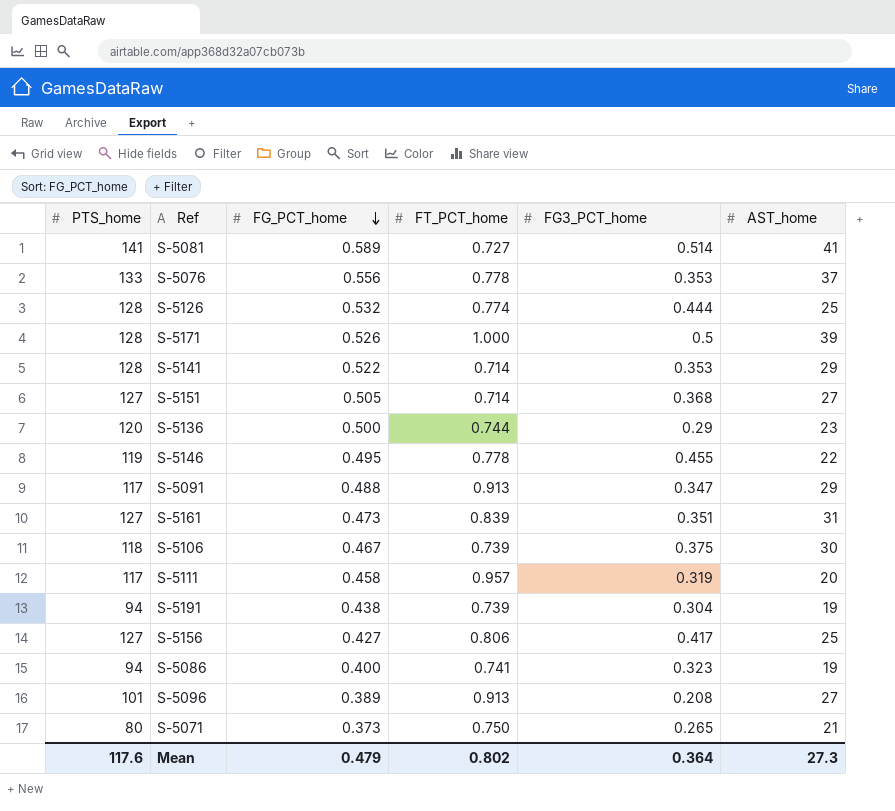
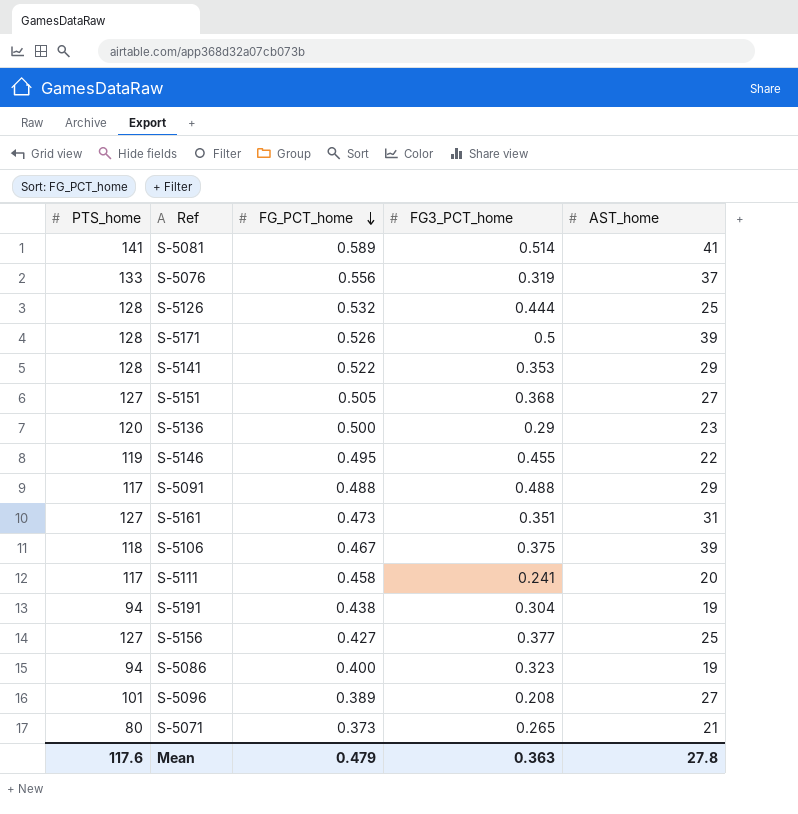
column FT_PCT_home | position: 4 -> none
S-5076 | FG3_PCT_home: 0.353 -> 0.319
S-5091 | FG3_PCT_home: 0.347 -> 0.488
S-5106 | AST_home: 30 -> 39
S-5111 | FG3_PCT_home: 0.319 -> 0.241
S-5156 | FG3_PCT_home: 0.417 -> 0.377
Mean | FG3_PCT_home: 0.364 -> 0.363
Mean | AST_home: 27.3 -> 27.8

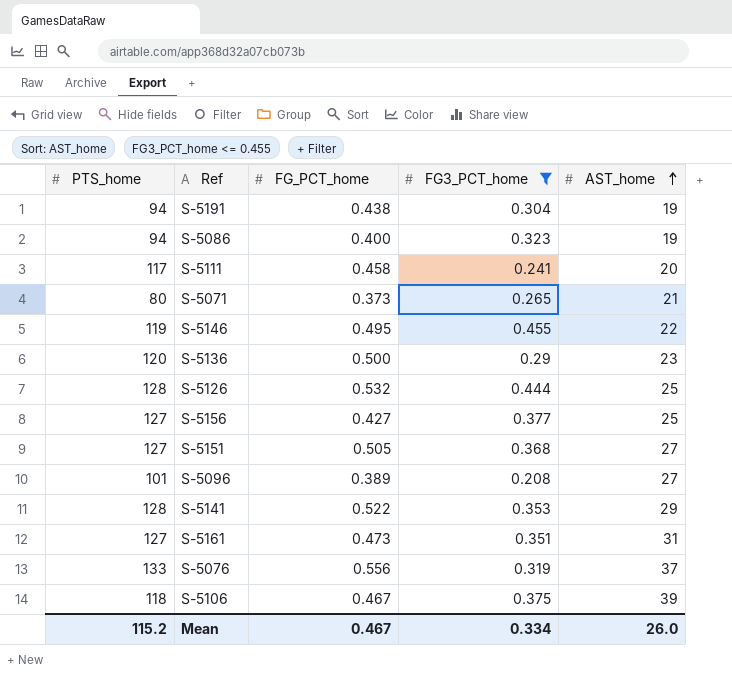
filter: none -> FG3_PCT_home <= 0.455
row order: FG_PCT_home descending -> AST_home ascending
Mean | PTS_home: 117.6 -> 115.2
Mean | FG_PCT_home: 0.479 -> 0.467
Mean | FG3_PCT_home: 0.363 -> 0.334
Mean | AST_home: 27.8 -> 26.0

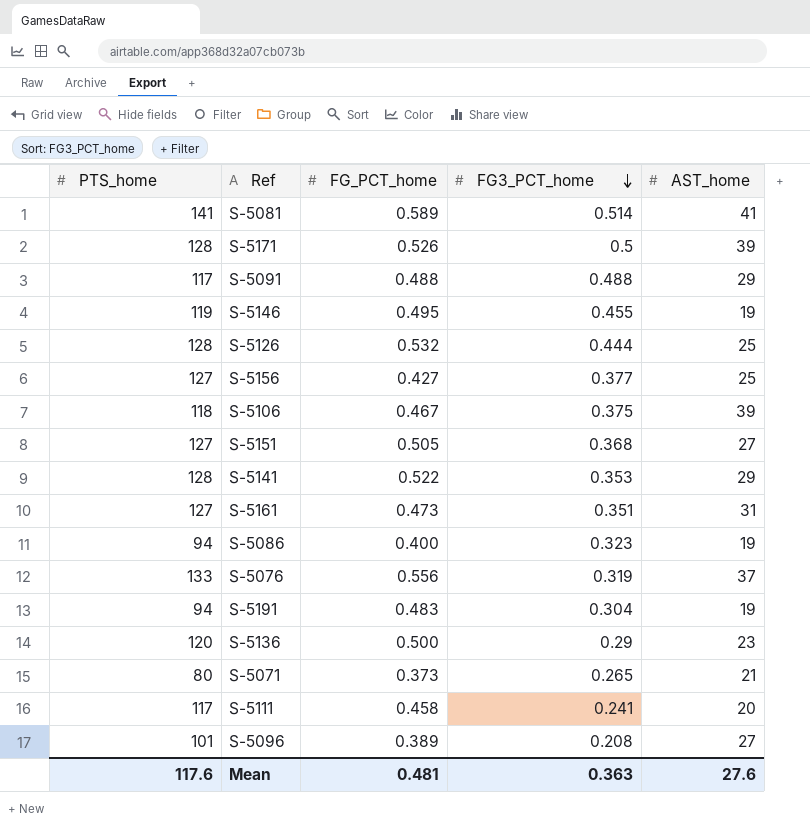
filter: FG3_PCT_home <= 0.455 -> none
row order: AST_home ascending -> FG3_PCT_home descending
S-5146 | AST_home: 22 -> 19
S-5191 | FG_PCT_home: 0.438 -> 0.483
Mean | PTS_home: 115.2 -> 117.6
Mean | FG_PCT_home: 0.467 -> 0.481
Mean | FG3_PCT_home: 0.334 -> 0.363
Mean | AST_home: 26.0 -> 27.6

